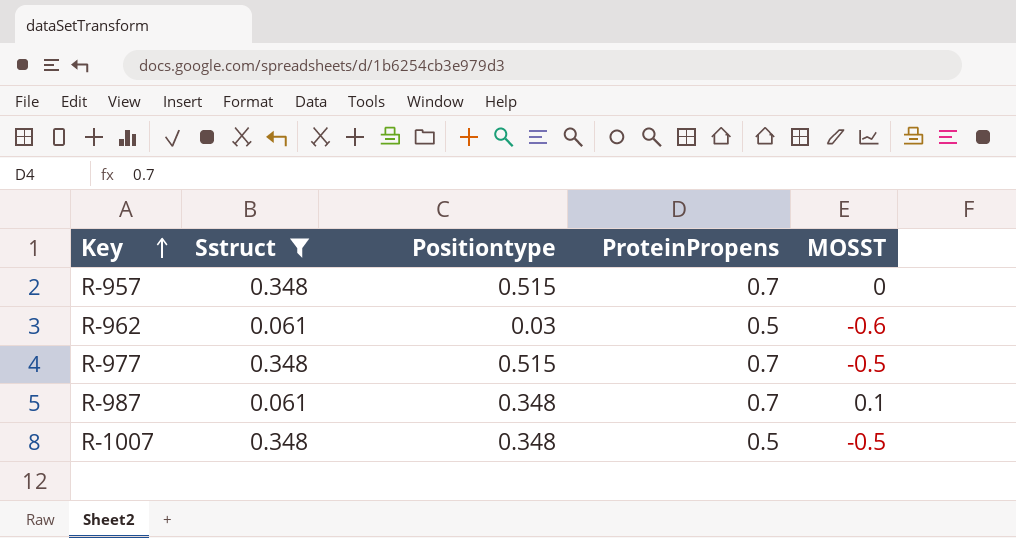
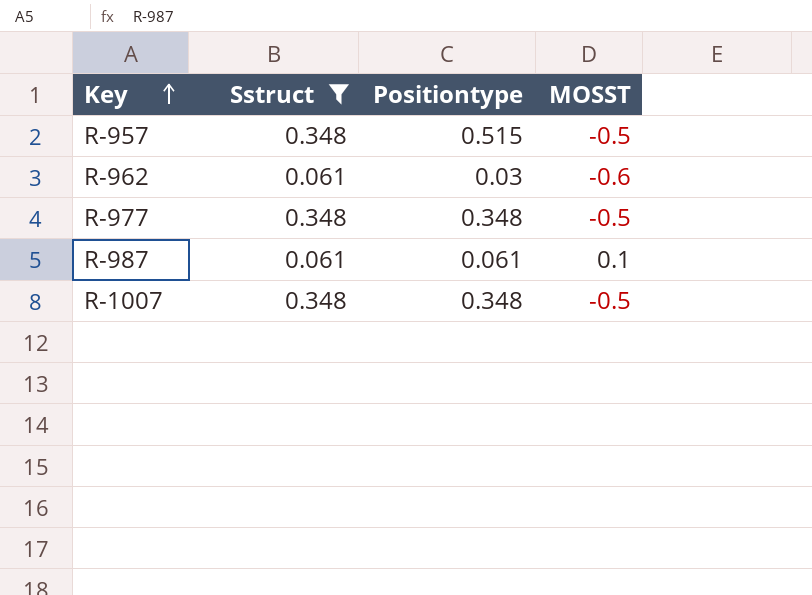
column ProteinPropens | position: 4 -> none
R-957 | MOSST: 0 -> -0.5
R-977 | Positiontype: 0.515 -> 0.348
R-987 | Positiontype: 0.348 -> 0.061

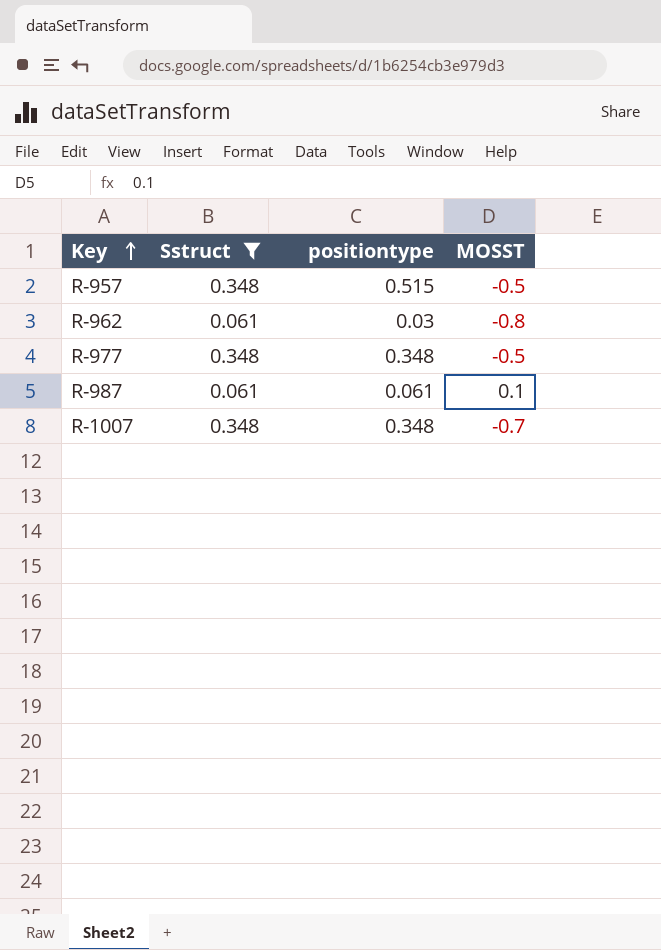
column name: Positiontype -> positiontype
R-962 | MOSST: -0.6 -> -0.8
R-1007 | MOSST: -0.5 -> -0.7

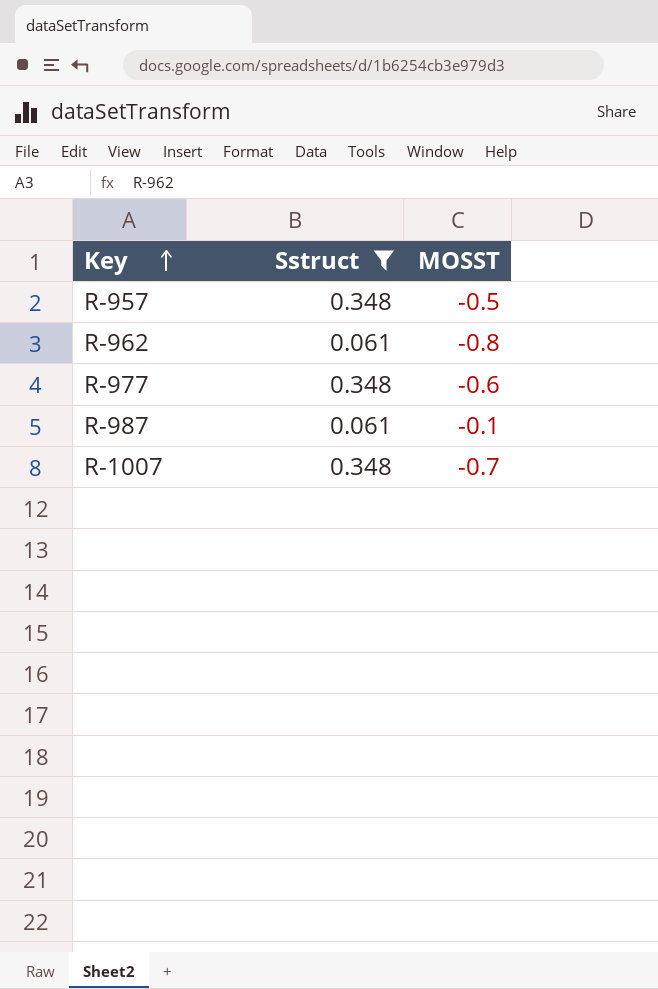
column positiontype | position: 3 -> none
R-977 | MOSST: -0.5 -> -0.6
R-987 | MOSST: 0.1 -> -0.1

